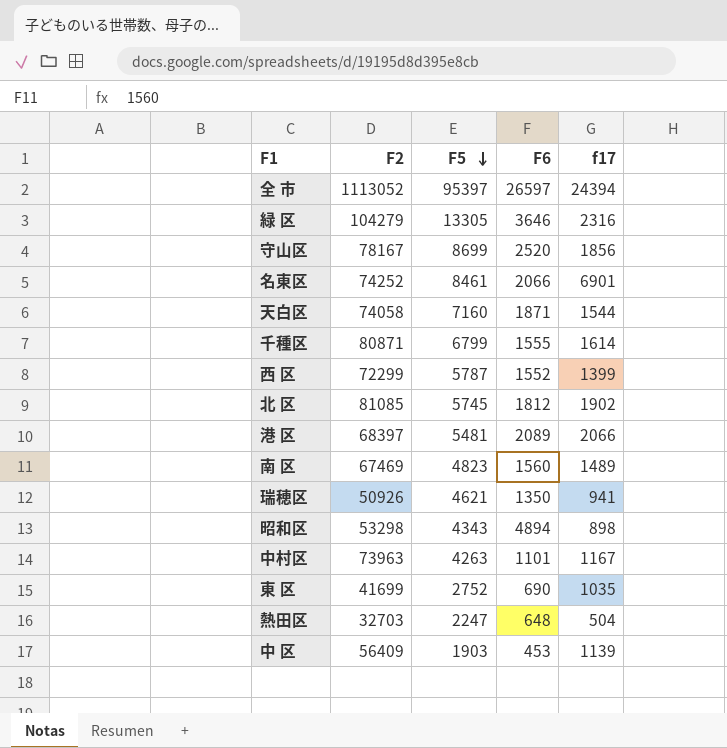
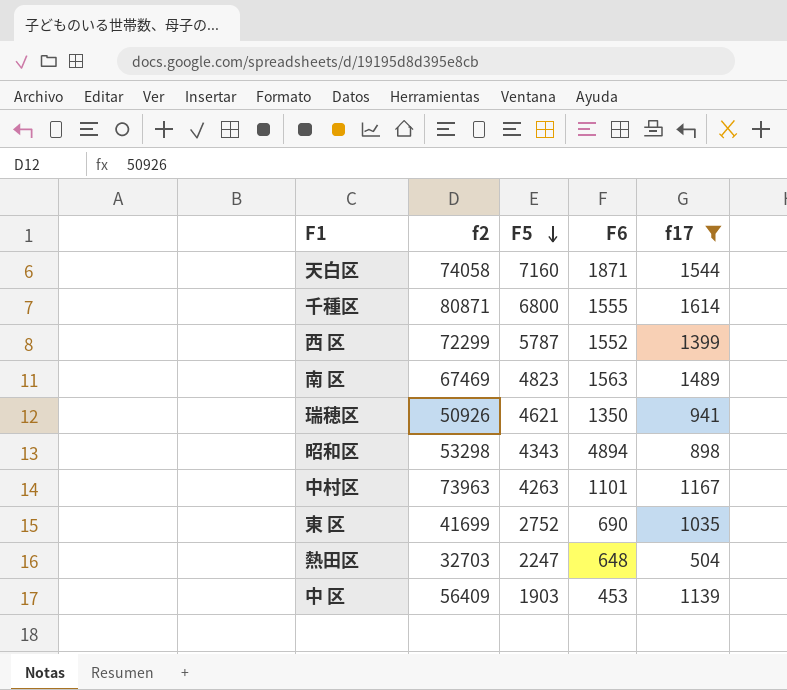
filter: none -> f17 <= 1614
column name: F2 -> f2
千種区 | F5: 6799 -> 6800
南 区 | F6: 1560 -> 1563

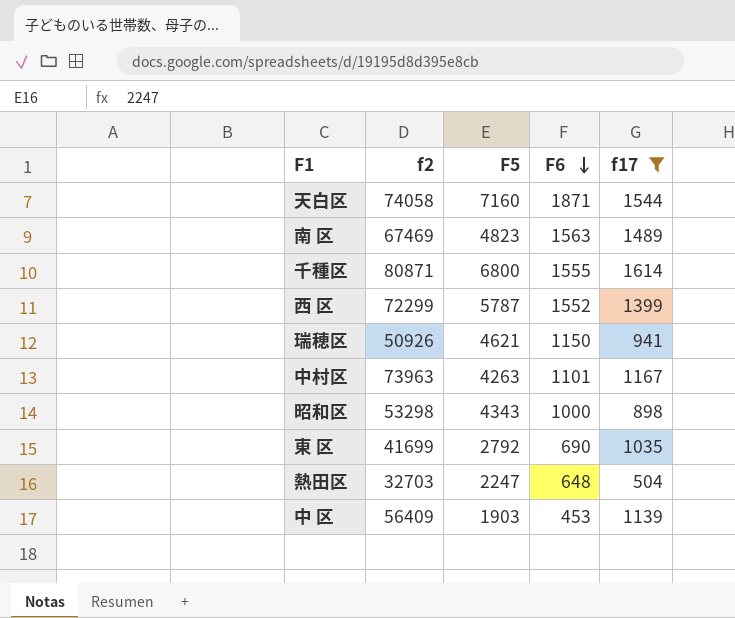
row order: F5 descending -> F6 descending
瑞穂区 | F6: 1350 -> 1150
昭和区 | F6: 4894 -> 1000
東 区 | F5: 2752 -> 2792

